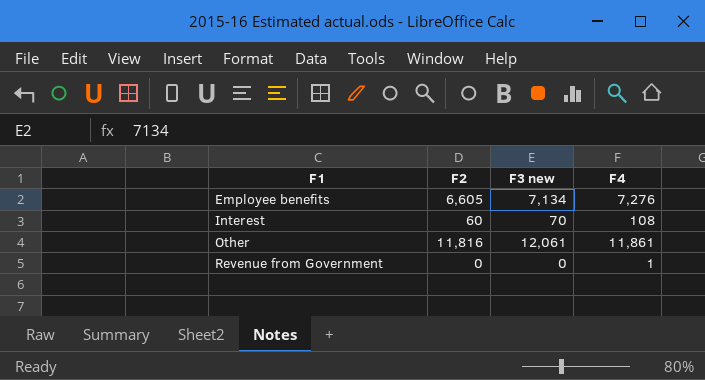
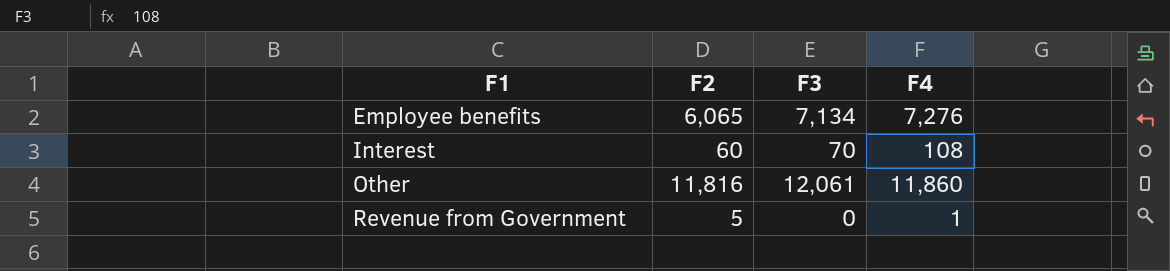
column name: F3 new -> F3
Employee benefits | F2: 6,605 -> 6,065
Other | F4: 11,861 -> 11,860
Revenue from Government | F2: 0 -> 5

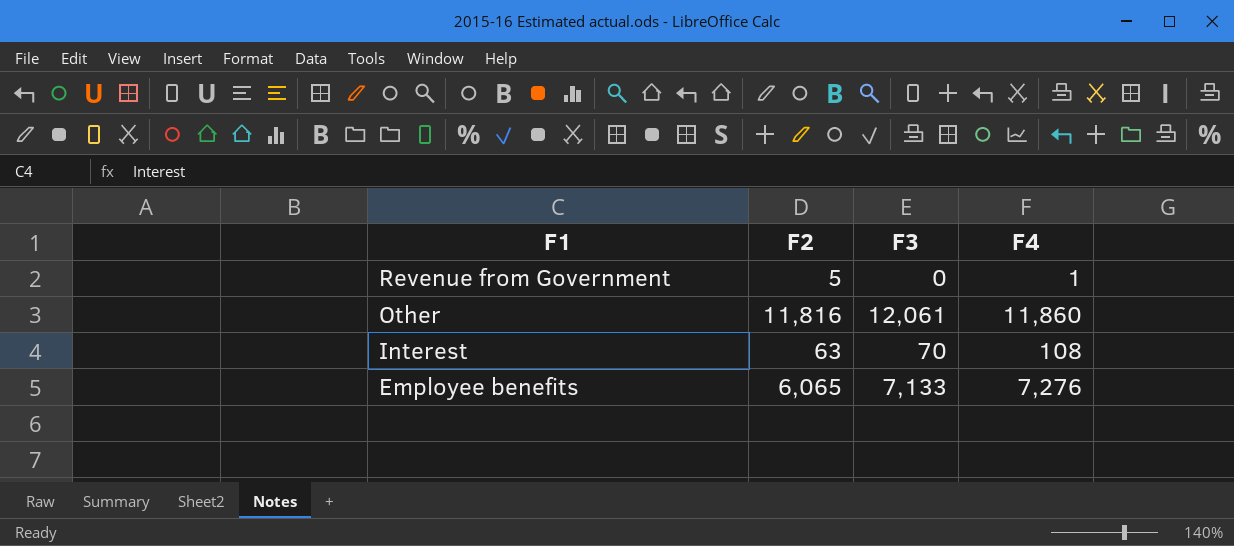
row order: F1 ascending -> F1 descending
Interest | F2: 60 -> 63
Employee benefits | F3: 7,134 -> 7,133

